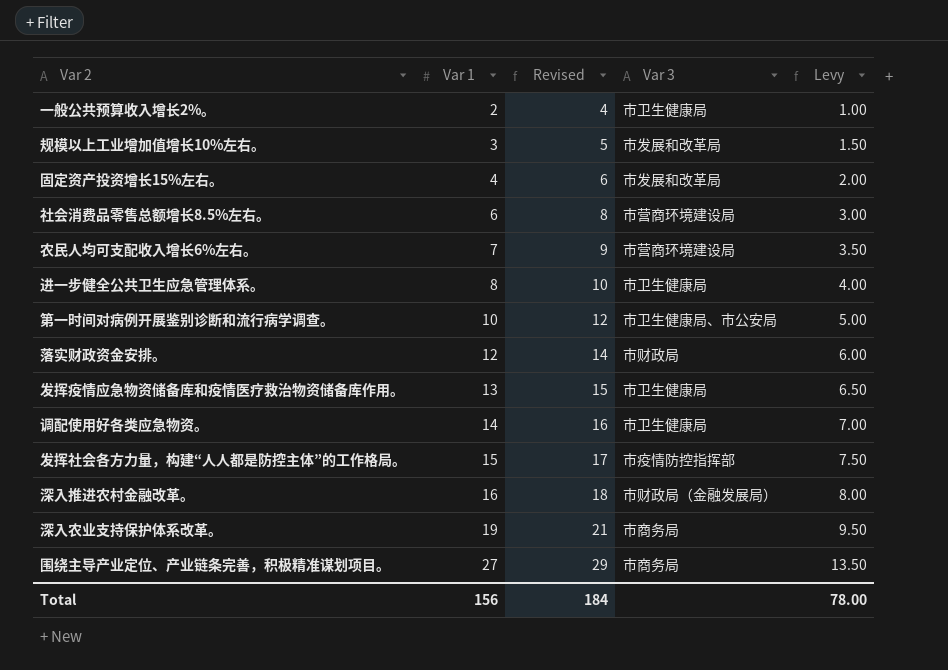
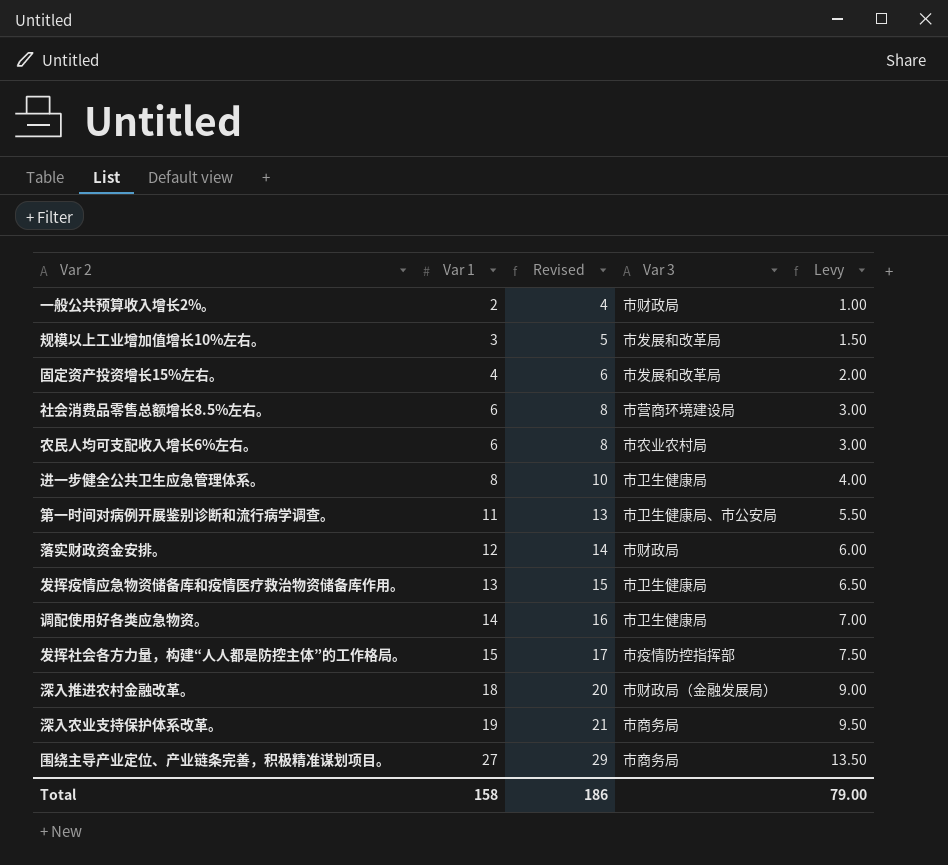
一般公共预算收入增长2%。 | Var 3: 市卫生健康局 -> 市财政局
农民人均可支配收入增长6%左右。 | Var 1: 7 -> 6
农民人均可支配收入增长6%左右。 | Revised: 9 -> 8
农民人均可支配收入增长6%左右。 | Var 3: 市营商环境建设局 -> 市农业农村局
农民人均可支配收入增长6%左右。 | Levy: 3.50 -> 3.00
第一时间对病例开展鉴别诊断和流行病学调查。 | Var 1: 10 -> 11
第一时间对病例开展鉴别诊断和流行病学调查。 | Revised: 12 -> 13
第一时间对病例开展鉴别诊断和流行病学调查。 | Levy: 5.00 -> 5.50
深入推进农村金融改革。 | Var 1: 16 -> 18
深入推进农村金融改革。 | Revised: 18 -> 20
深入推进农村金融改革。 | Levy: 8.00 -> 9.00
Total | Var 1: 156 -> 158
Total | Revised: 184 -> 186
Total | Levy: 78.00 -> 79.00

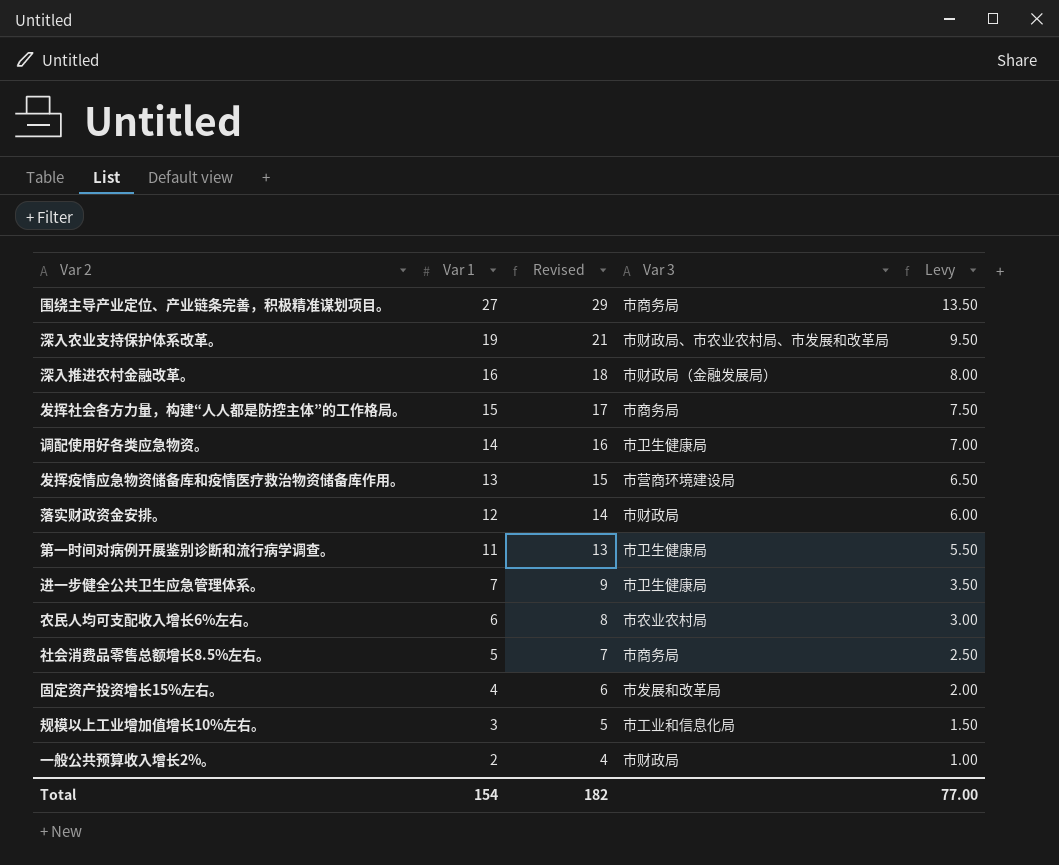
row order: Var 1 ascending -> Var 1 descending
深入农业支持保护体系改革。 | Var 3: 市商务局 -> 市财政局、市农业农村局、市发展和改革局
深入推进农村金融改革。 | Var 1: 18 -> 16
深入推进农村金融改革。 | Revised: 20 -> 18
深入推进农村金融改革。 | Levy: 9.00 -> 8.00
发挥社会各方力量，构建“人人都是防控主体”的工作格局。 | Var 3: 市疫情防控指挥部 -> 市商务局
发挥疫情应急物资储备库和疫情医疗救治物资储备库作用。 | Var 3: 市卫生健康局 -> 市营商环境建设局
第一时间对病例开展鉴别诊断和流行病学调查。 | Var 3: 市卫生健康局、市公安局 -> 市卫生健康局
进一步健全公共卫生应急管理体系。 | Var 1: 8 -> 7
进一步健全公共卫生应急管理体系。 | Revised: 10 -> 9
进一步健全公共卫生应急管理体系。 | Levy: 4.00 -> 3.50
社会消费品零售总额增长8.5%左右。 | Var 1: 6 -> 5
社会消费品零售总额增长8.5%左右。 | Revised: 8 -> 7
社会消费品零售总额增长8.5%左右。 | Var 3: 市营商环境建设局 -> 市商务局
社会消费品零售总额增长8.5%左右。 | Levy: 3.00 -> 2.50
规模以上工业增加值增长10%左右。 | Var 3: 市发展和改革局 -> 市工业和信息化局
Total | Var 1: 158 -> 154
Total | Revised: 186 -> 182
Total | Levy: 79.00 -> 77.00

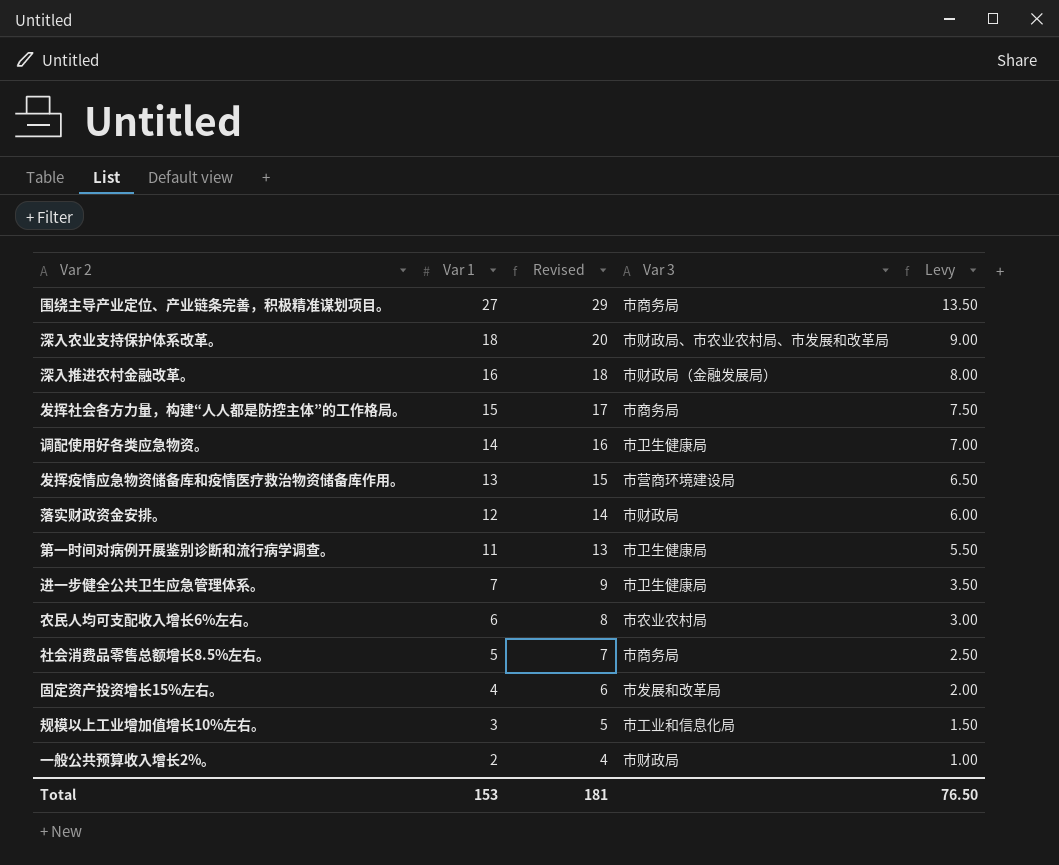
深入农业支持保护体系改革。 | Var 1: 19 -> 18
深入农业支持保护体系改革。 | Revised: 21 -> 20
深入农业支持保护体系改革。 | Levy: 9.50 -> 9.00
Total | Var 1: 154 -> 153
Total | Revised: 182 -> 181
Total | Levy: 77.00 -> 76.50

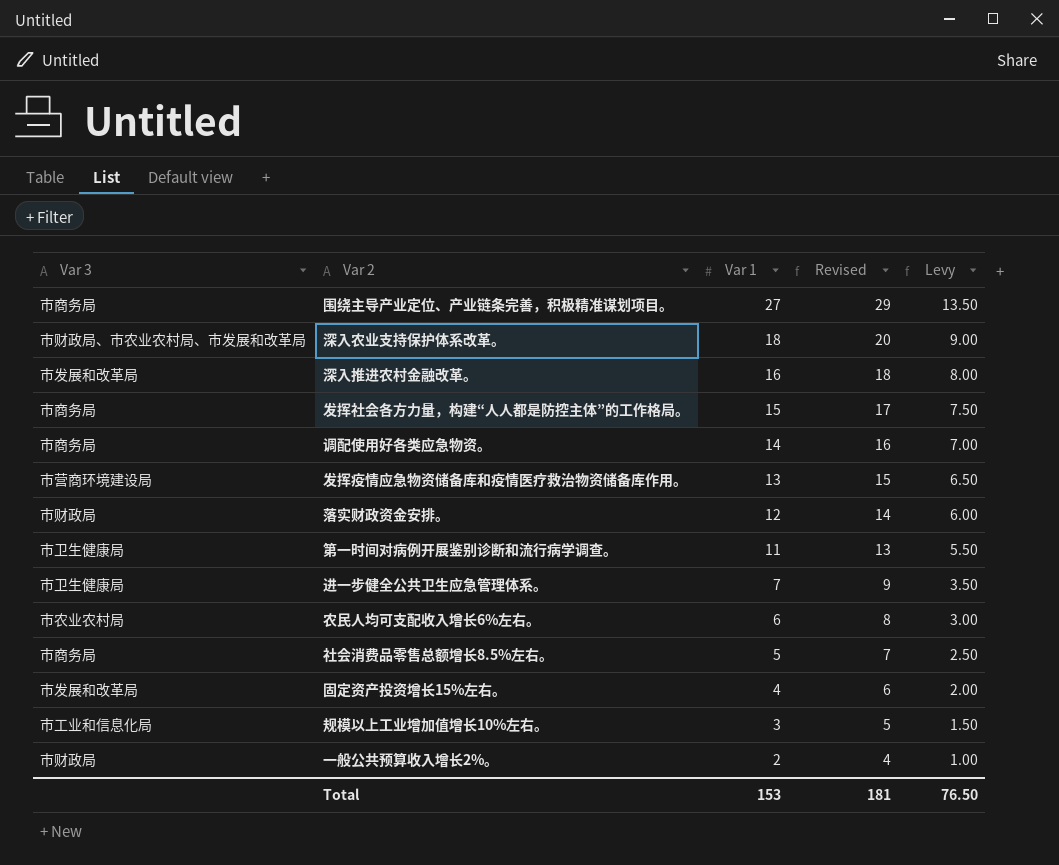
column Var 3 | position: 4 -> 1
深入推进农村金融改革。 | Var 3: 市财政局（金融发展局） -> 市发展和改革局
调配使用好各类应急物资。 | Var 3: 市卫生健康局 -> 市商务局

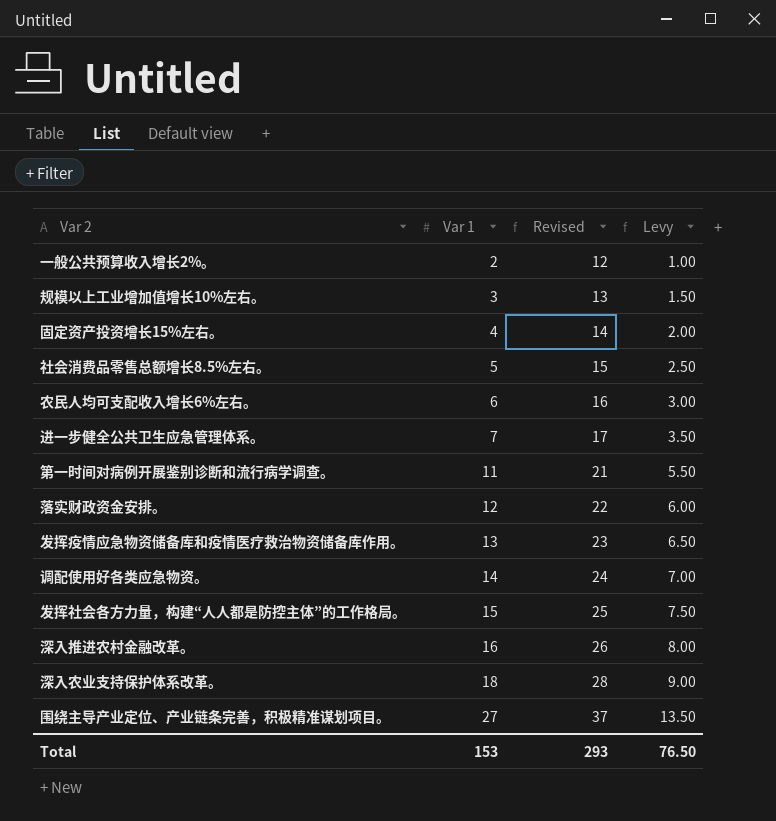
row order: Var 1 descending -> Var 1 ascending
column Var 3 | position: 1 -> none
column Revised | formula: [Var 1] + 2 -> [Var 1] + 10
Total | Revised: 181 -> 293

